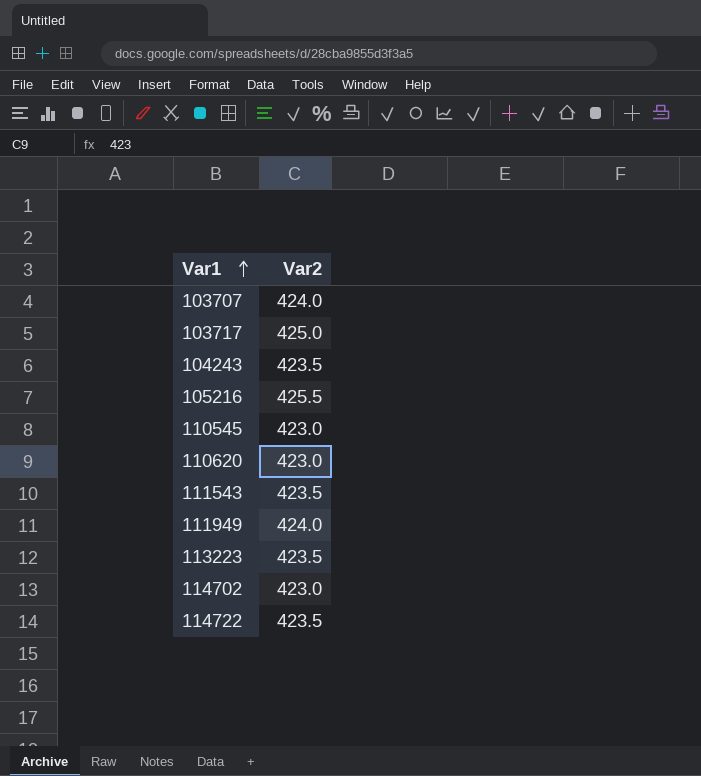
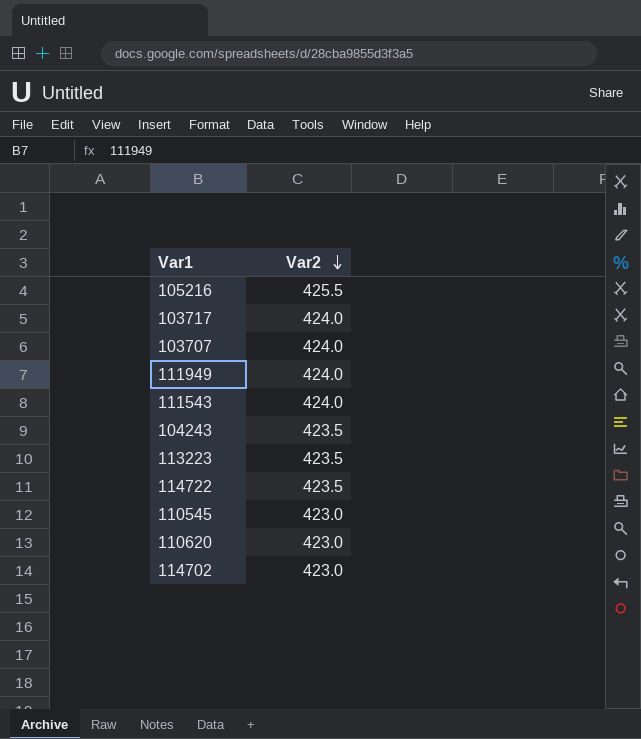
row order: Var1 ascending -> Var2 descending
103717 | Var2: 425.0 -> 424.0
111543 | Var2: 423.5 -> 424.0

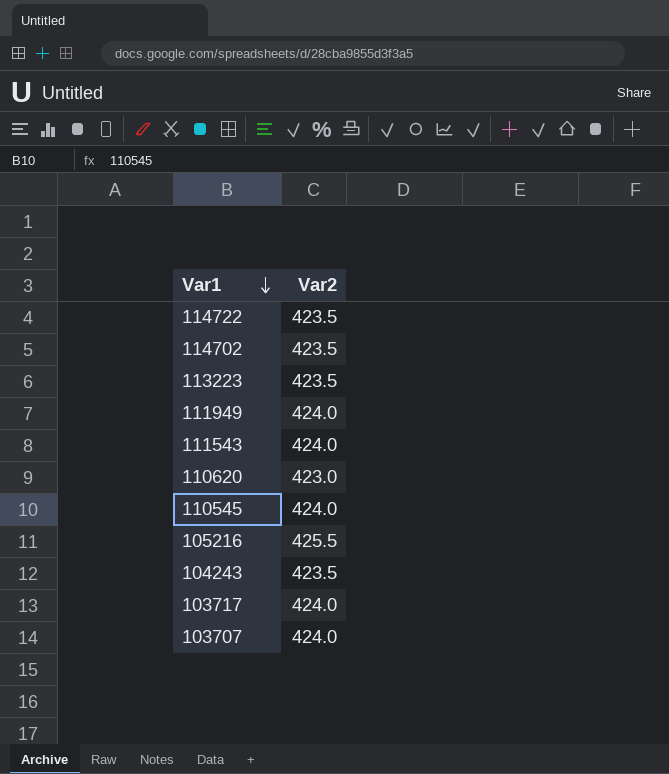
row order: Var2 descending -> Var1 descending
114702 | Var2: 423.0 -> 423.5
110545 | Var2: 423.0 -> 424.0

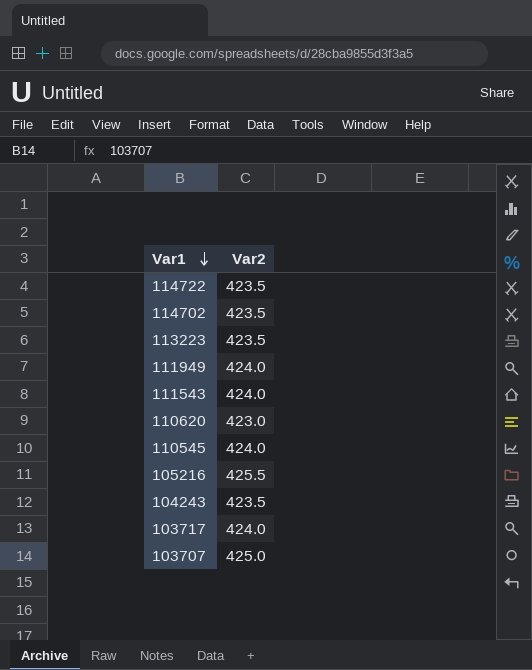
103707 | Var2: 424.0 -> 425.0

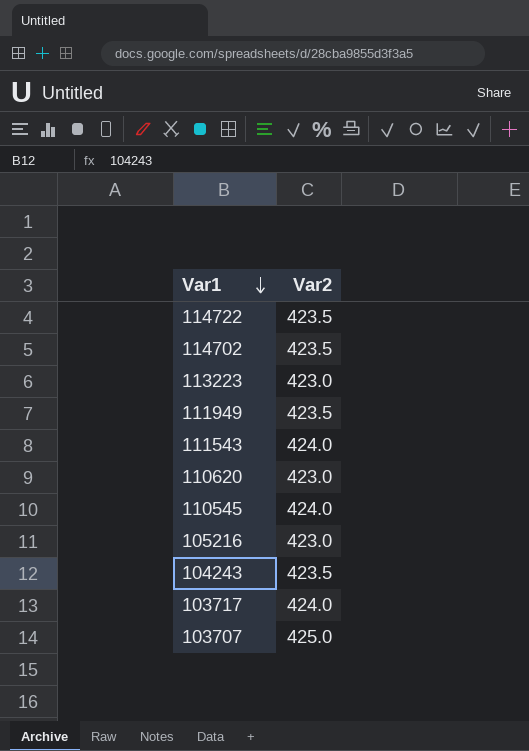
113223 | Var2: 423.5 -> 423.0
111949 | Var2: 424.0 -> 423.5
105216 | Var2: 425.5 -> 423.0

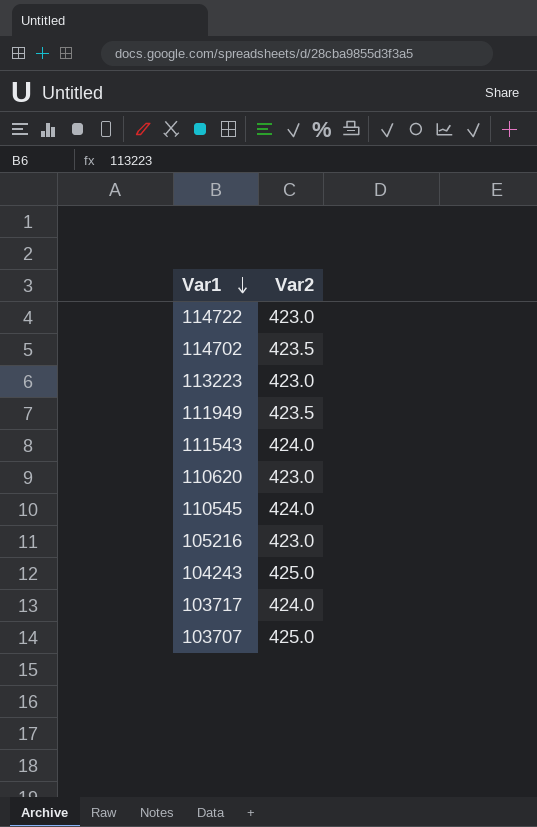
114722 | Var2: 423.5 -> 423.0
104243 | Var2: 423.5 -> 425.0

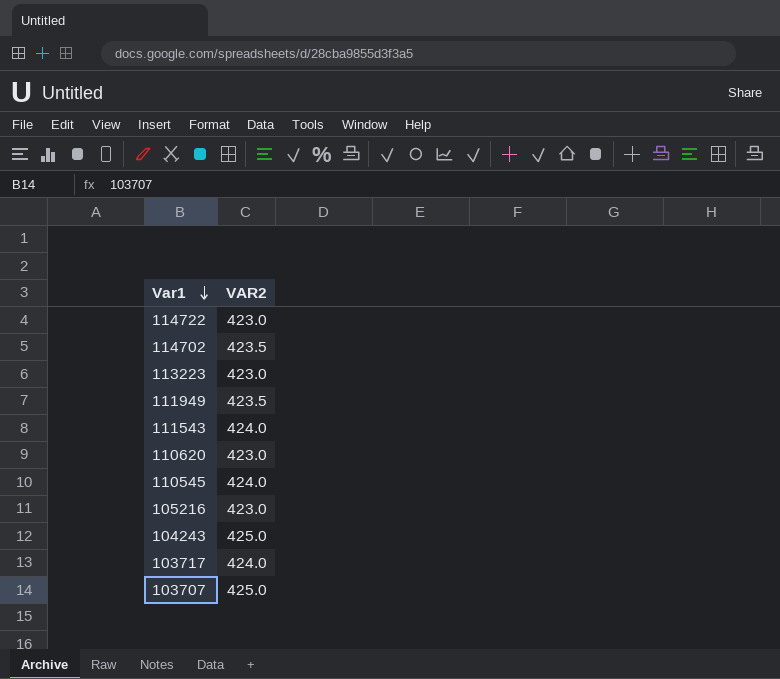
column name: Var2 -> VAR2

